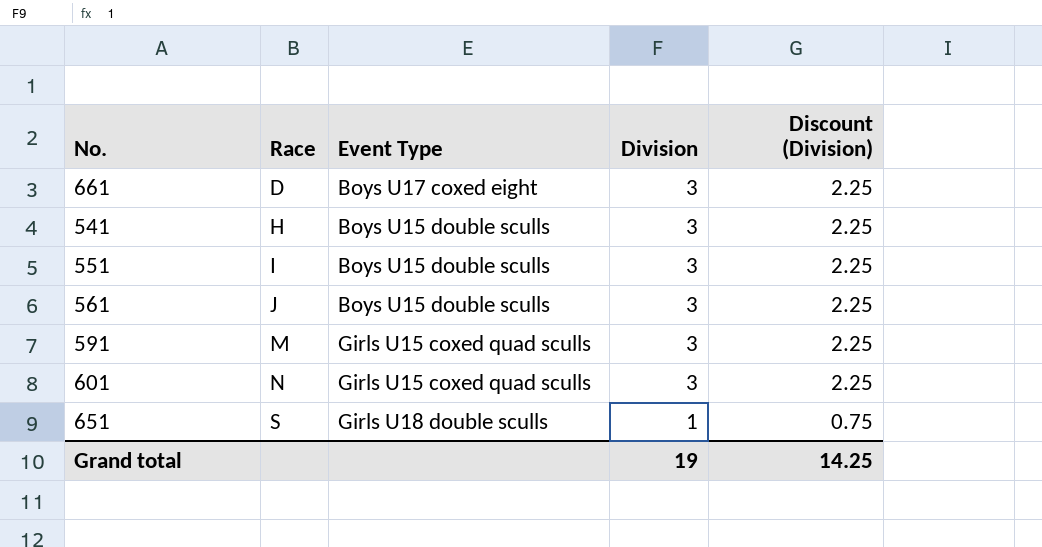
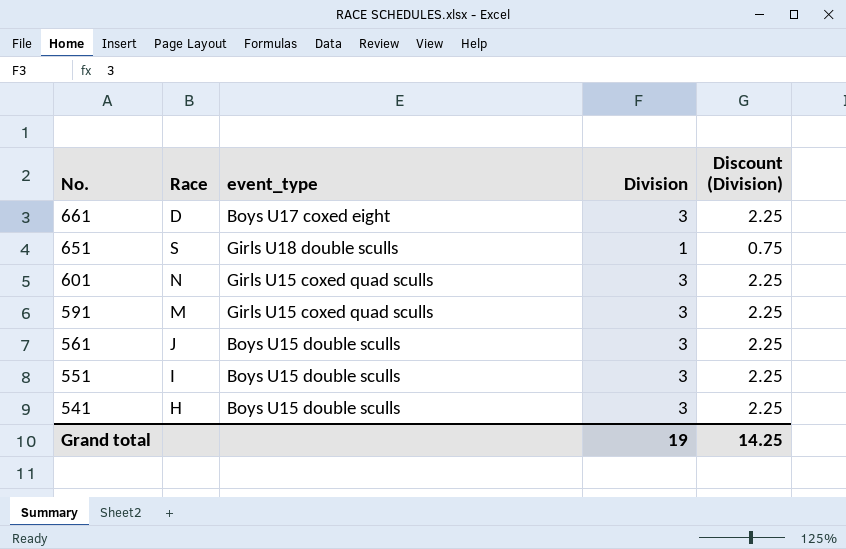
row order: Race ascending -> No. descending
column name: Event Type -> event_type

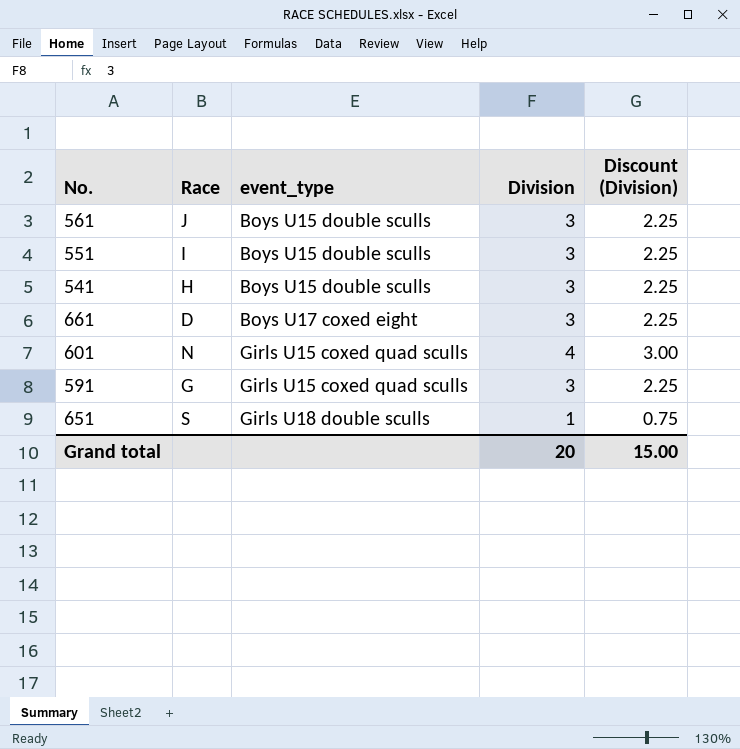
row order: No. descending -> event_type ascending
601 | Division: 3 -> 4
601 | Discount (Division): 2.25 -> 3.00
591 | Race: M -> G
Grand total | Division: 19 -> 20
Grand total | Discount (Division): 14.25 -> 15.00

